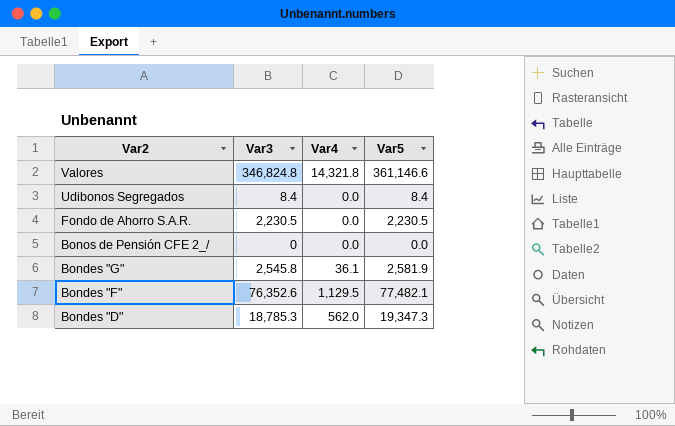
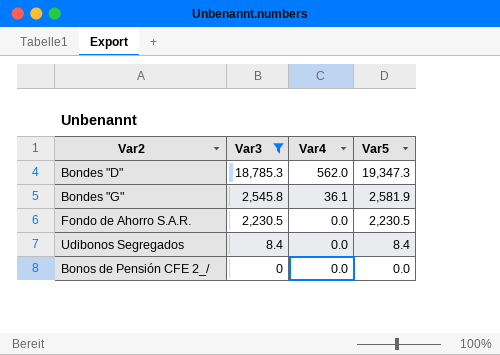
filter: none -> Var3 <= 18,785.3
row order: Var2 descending -> Var3 descending

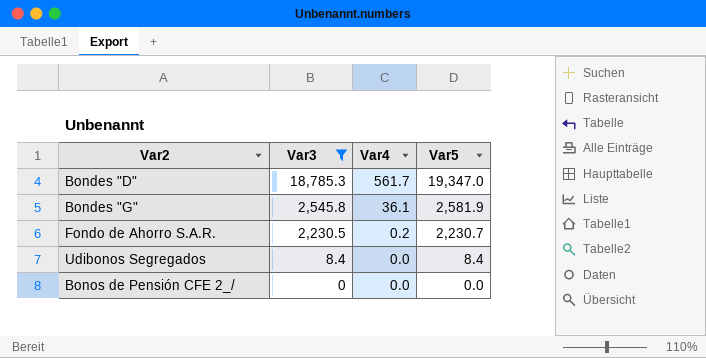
Bondes "D" | Var4: 562.0 -> 561.7
Bondes "D" | Var5: 19,347.3 -> 19,347.0
Fondo de Ahorro S.A.R. | Var4: 0.0 -> 0.2
Fondo de Ahorro S.A.R. | Var5: 2,230.5 -> 2,230.7

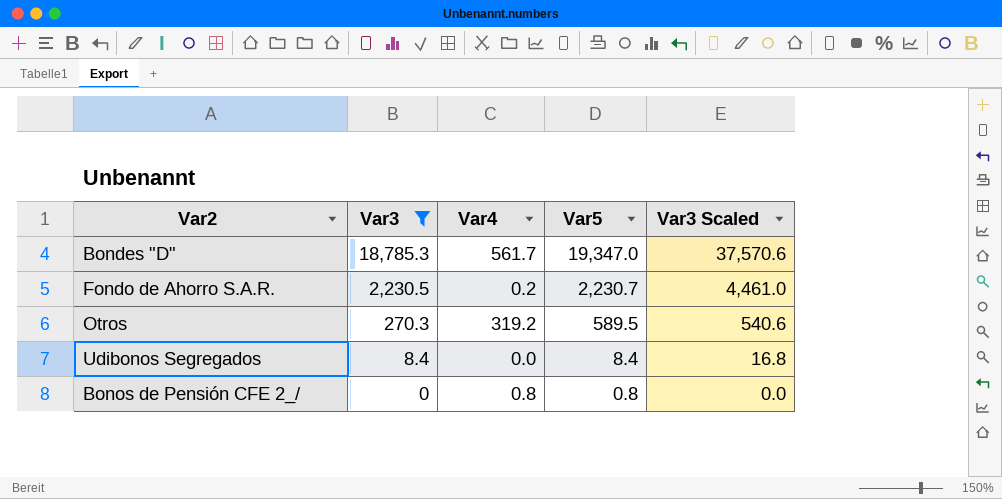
column Var3 Scaled | formula: none -> [Var3] * 2
row Bondes "G": 2,545.8 | 36.1 | 2,581.9 -> none
row Otros: none -> 270.3 | 319.2 | 589.5 | 540.6
Bonos de Pensión CFE 2_/ | Var4: 0.0 -> 0.8
Bonos de Pensión CFE 2_/ | Var5: 0.0 -> 0.8

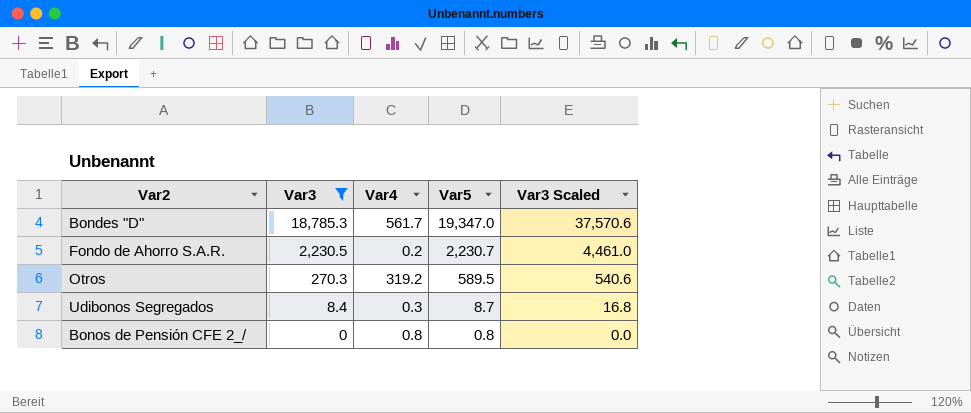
Udibonos Segregados | Var4: 0.0 -> 0.3
Udibonos Segregados | Var5: 8.4 -> 8.7

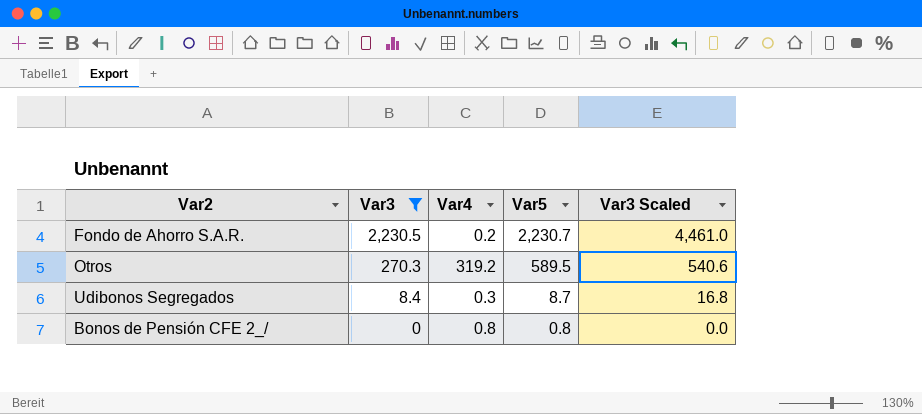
row Bondes "D": 18,785.3 | 561.7 | 19,347.0 | 37,570.6 -> none

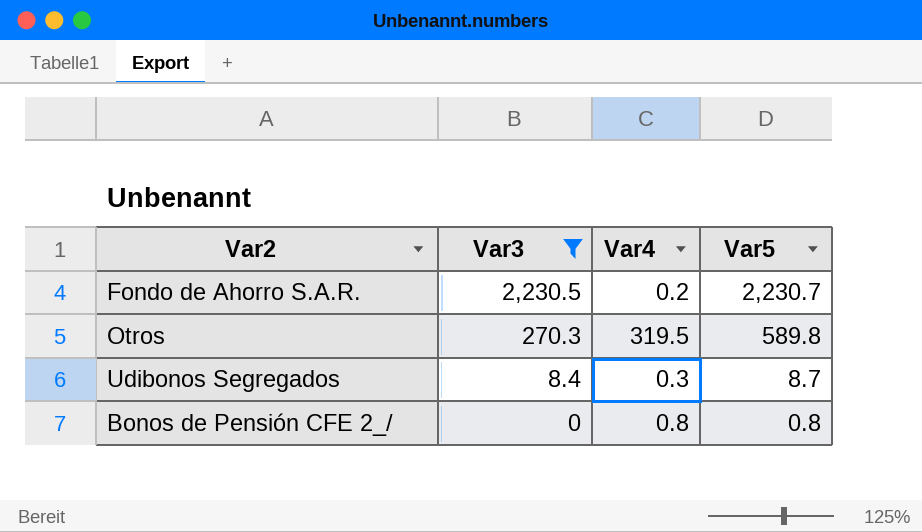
column Var3 Scaled | formula: [Var3] * 2 -> none
Otros | Var4: 319.2 -> 319.5
Otros | Var5: 589.5 -> 589.8

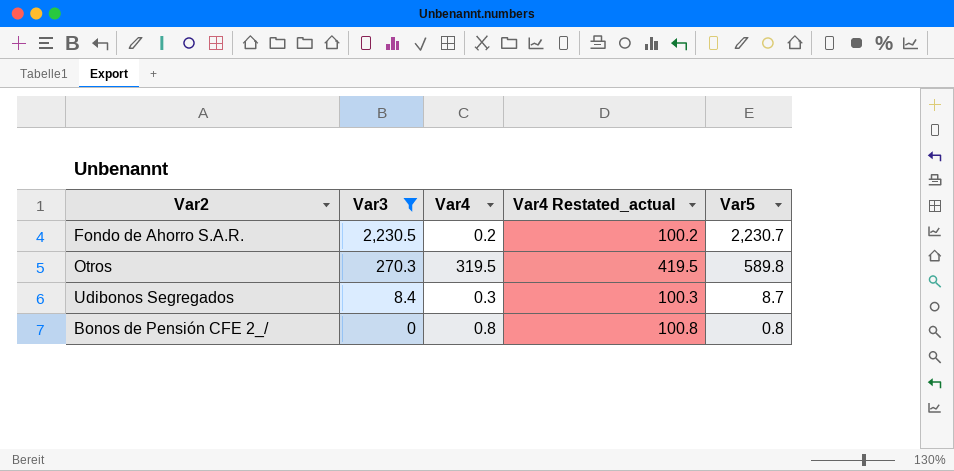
column Var4 Restated_actual | formula: none -> [Var4] + 100

